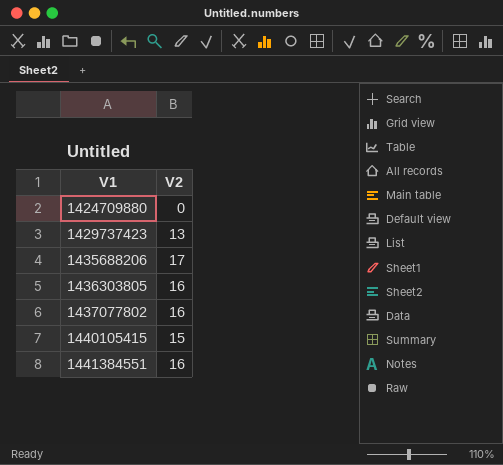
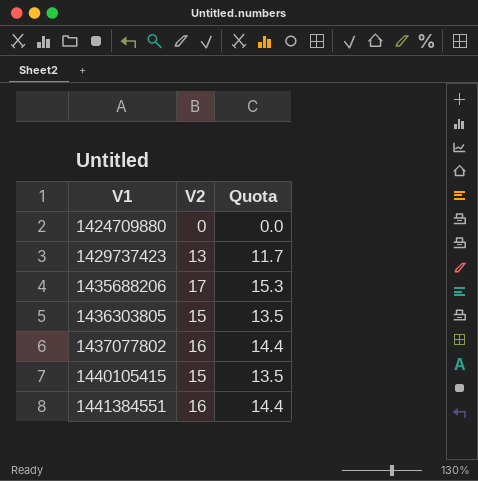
column Quota | formula: none -> [V2] * 0.9
1436303805 | V2: 16 -> 15

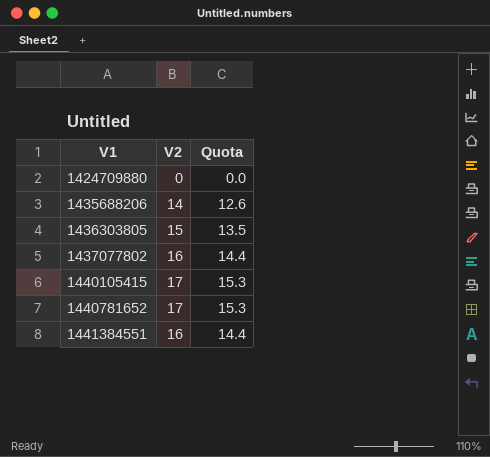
row 1429737423: 13 | 11.7 -> none
1435688206 | V2: 17 -> 14
1435688206 | Quota: 15.3 -> 12.6
1440105415 | V2: 15 -> 17
1440105415 | Quota: 13.5 -> 15.3
row 1440781652: none -> 17 | 15.3

